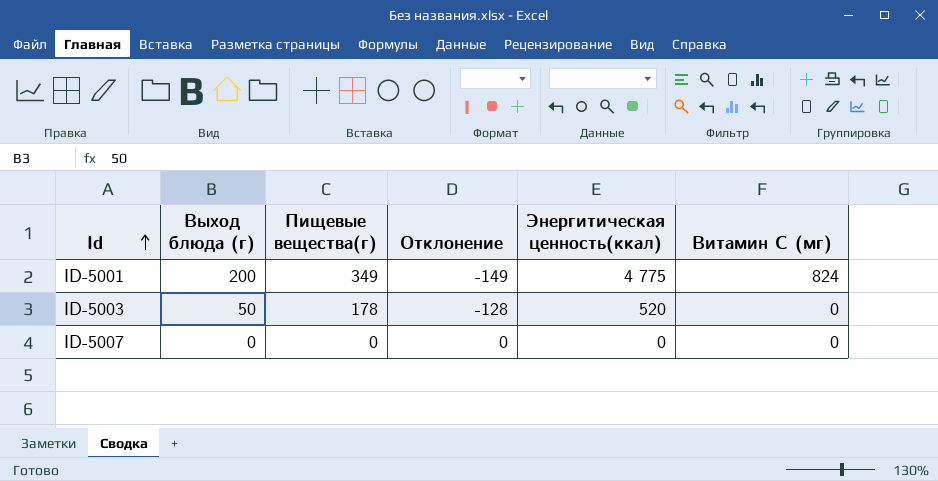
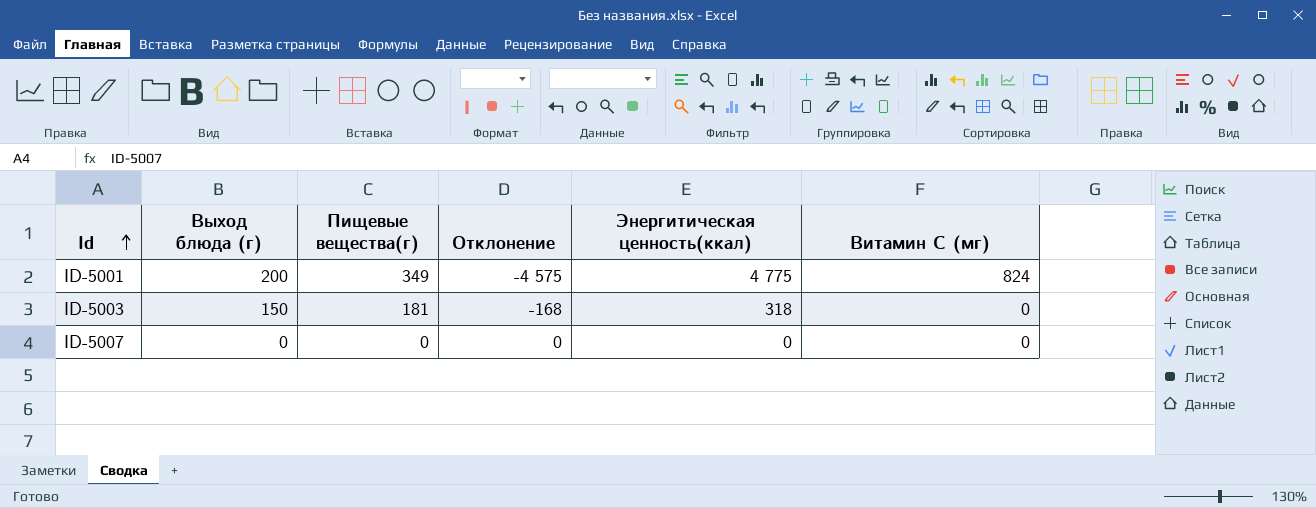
column Отклонение | formula: [Выход блюда (г)] - [Пищевые вещества(г)] -> [Выход блюда (г)] - [Энергитическая ценность(ккал)]
ID-5003 | Выход блюда (г): 50 -> 150
ID-5003 | Пищевые вещества(г): 178 -> 181
ID-5003 | Энергитическая ценность(ккал): 520 -> 318

